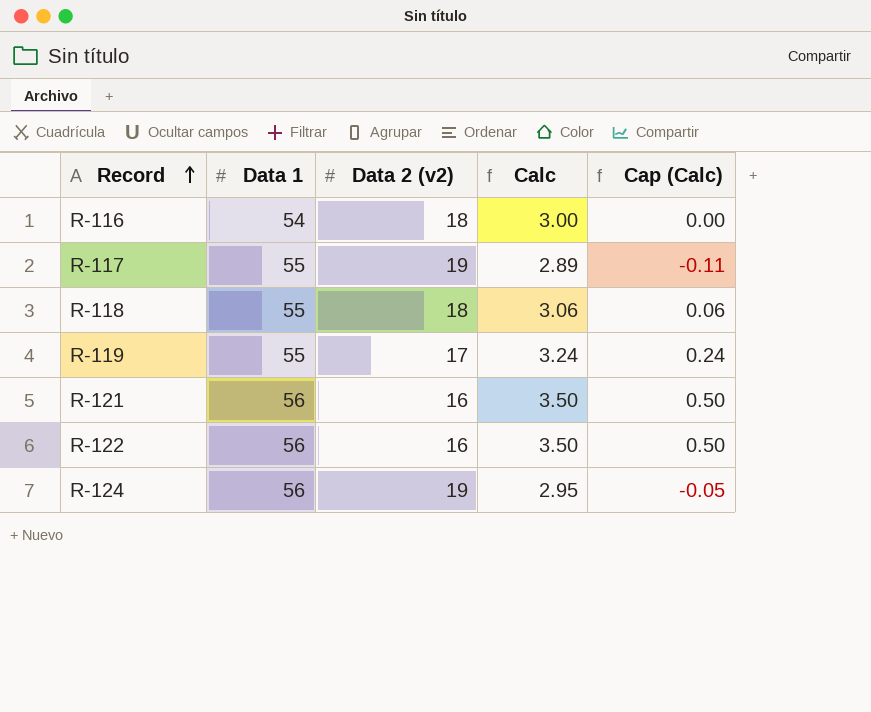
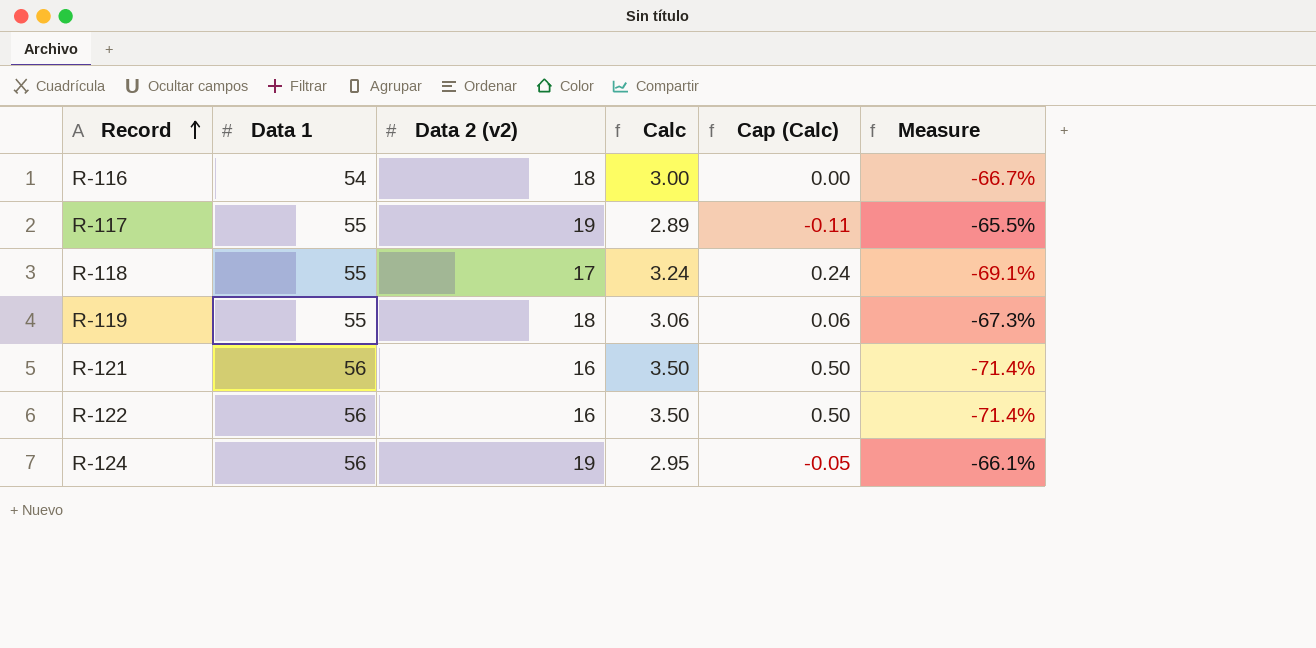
column Measure | formula: none -> ([Data 2 (v2)] - [Data 1]) / [Data 1]
R-118 | Data 2 (v2): 18 -> 17
R-118 | Calc: 3.06 -> 3.24
R-118 | Cap (Calc): 0.06 -> 0.24
R-119 | Data 2 (v2): 17 -> 18
R-119 | Calc: 3.24 -> 3.06
R-119 | Cap (Calc): 0.24 -> 0.06

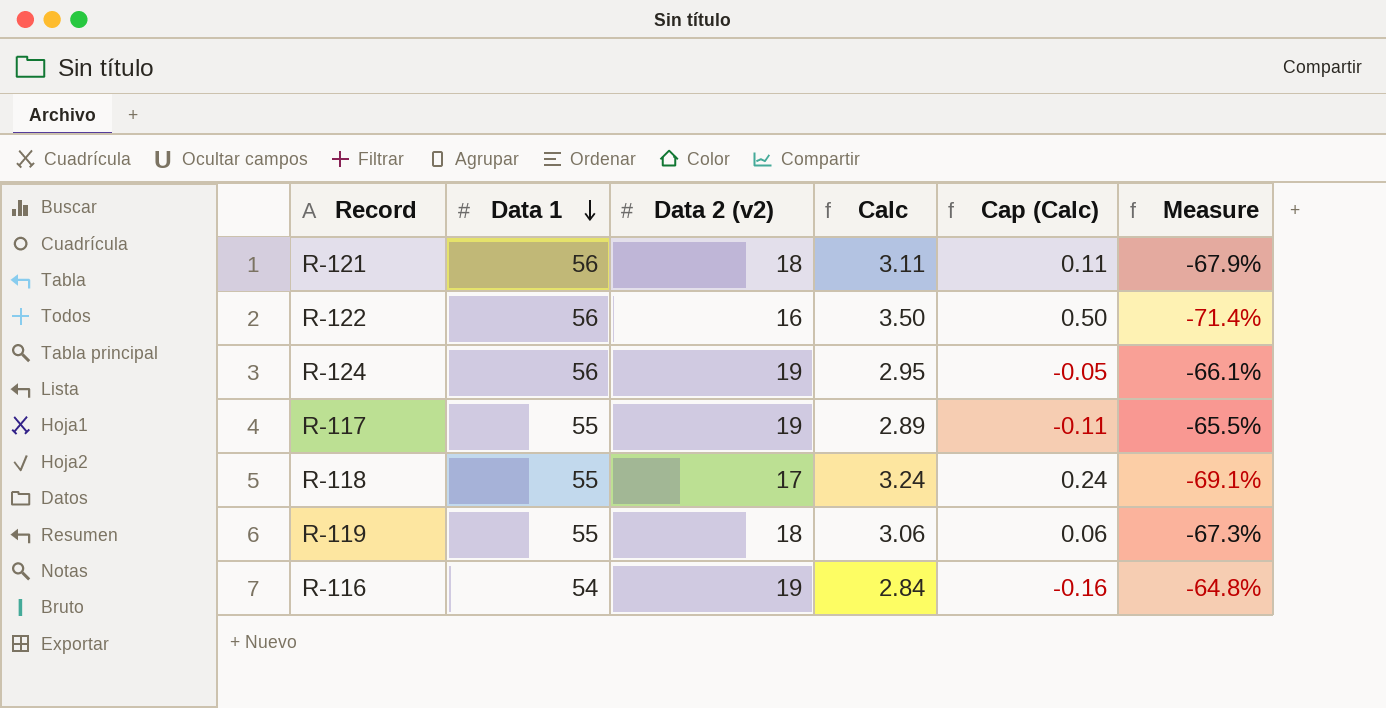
row order: Record ascending -> Data 1 descending
R-121 | Data 2 (v2): 16 -> 18
R-121 | Calc: 3.50 -> 3.11
R-121 | Cap (Calc): 0.50 -> 0.11
R-121 | Measure: -71.4% -> -67.9%
R-116 | Data 2 (v2): 18 -> 19
R-116 | Calc: 3.00 -> 2.84
R-116 | Cap (Calc): 0.00 -> -0.16
R-116 | Measure: -66.7% -> -64.8%

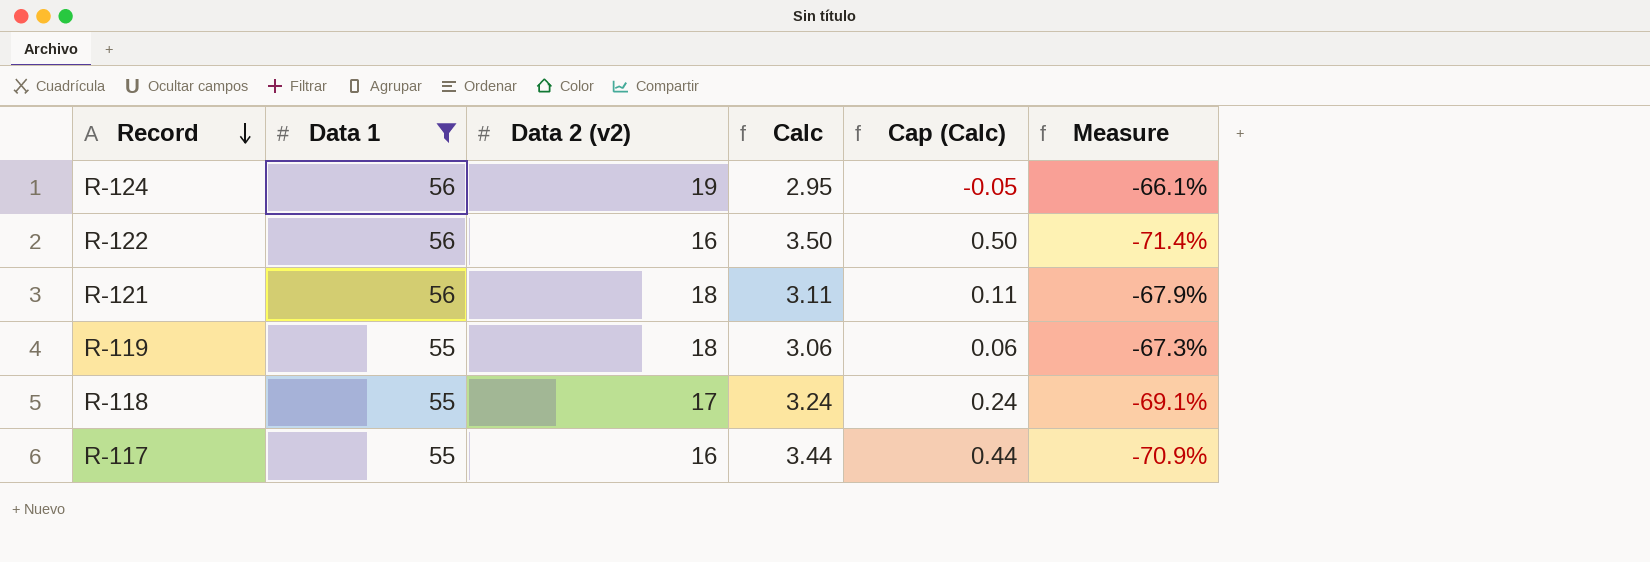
filter: none -> Data 1 != 54
row order: Data 1 descending -> Record descending
R-117 | Data 2 (v2): 19 -> 16
R-117 | Calc: 2.89 -> 3.44
R-117 | Cap (Calc): -0.11 -> 0.44
R-117 | Measure: -65.5% -> -70.9%

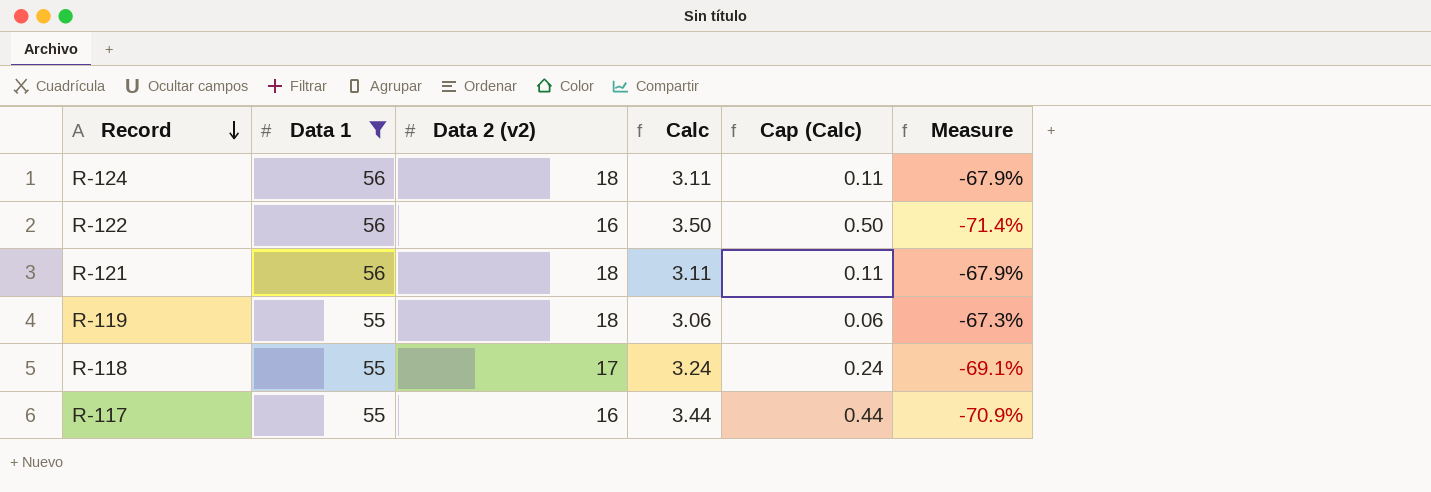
R-124 | Data 2 (v2): 19 -> 18
R-124 | Calc: 2.95 -> 3.11
R-124 | Cap (Calc): -0.05 -> 0.11
R-124 | Measure: -66.1% -> -67.9%

